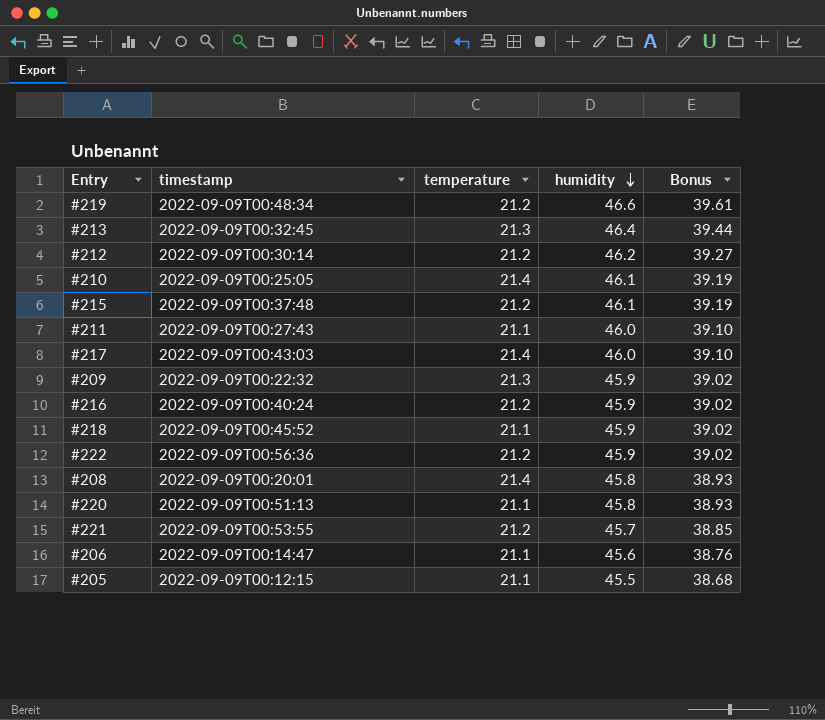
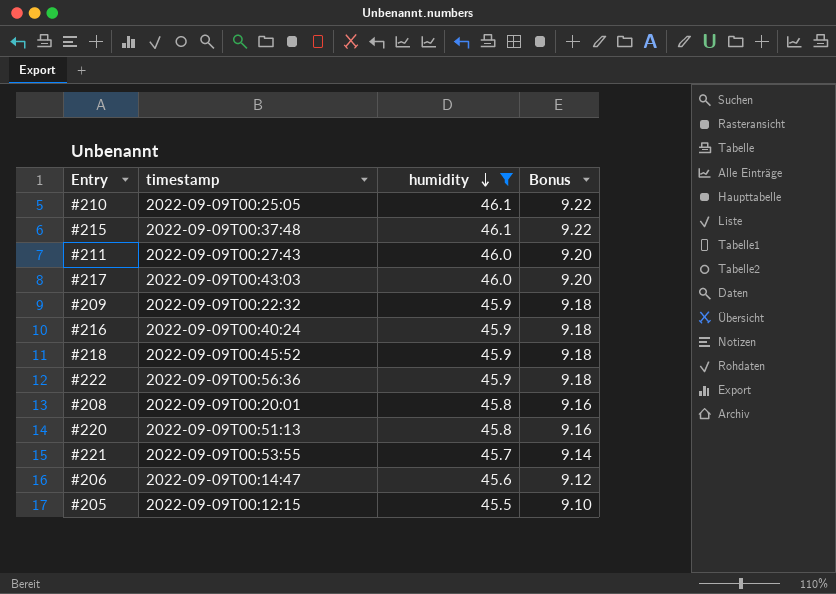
filter: none -> humidity <= 46.1
column temperature | position: 3 -> none
column Bonus | formula: [humidity] * 0.85 -> [humidity] * 0.2

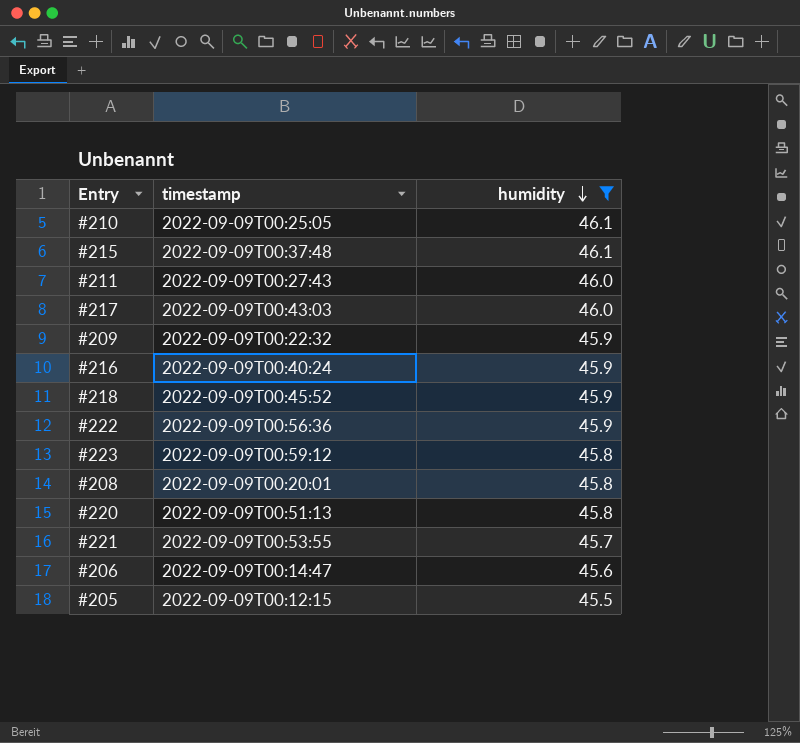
column Bonus | formula: [humidity] * 0.2 -> none
row #223: none -> 2022-09-09T00:59:12 | 45.8

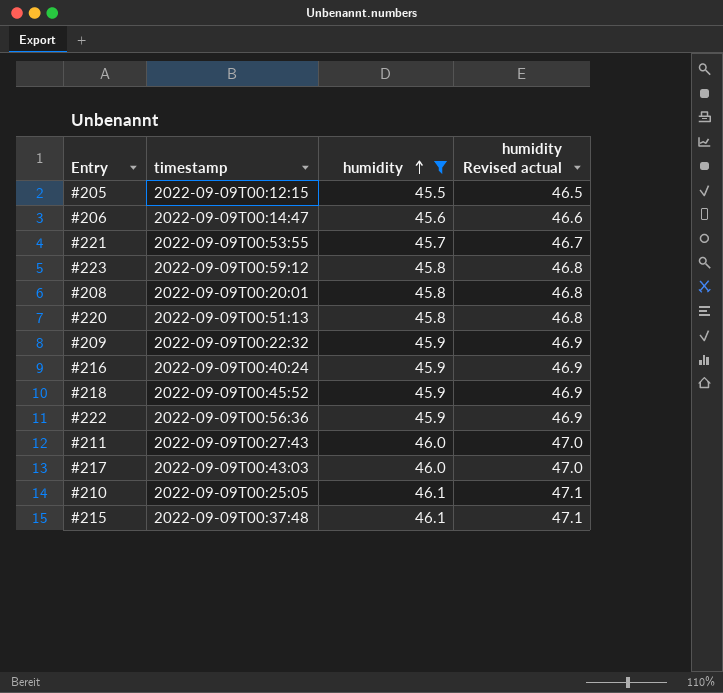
row order: humidity descending -> humidity ascending
column humidity Revised actual | formula: none -> [humidity] + 1

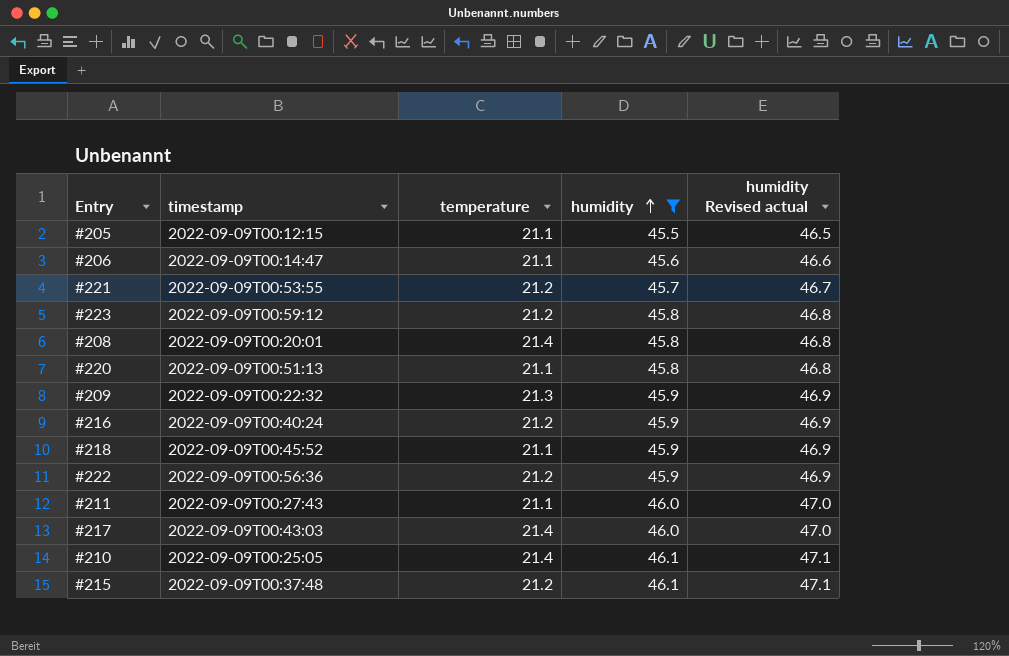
column temperature | position: none -> 3

